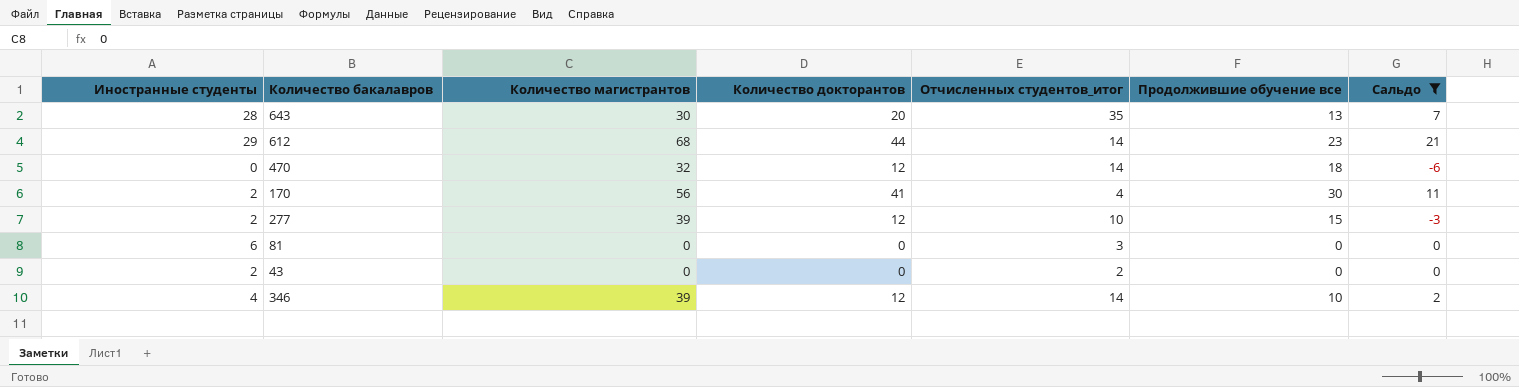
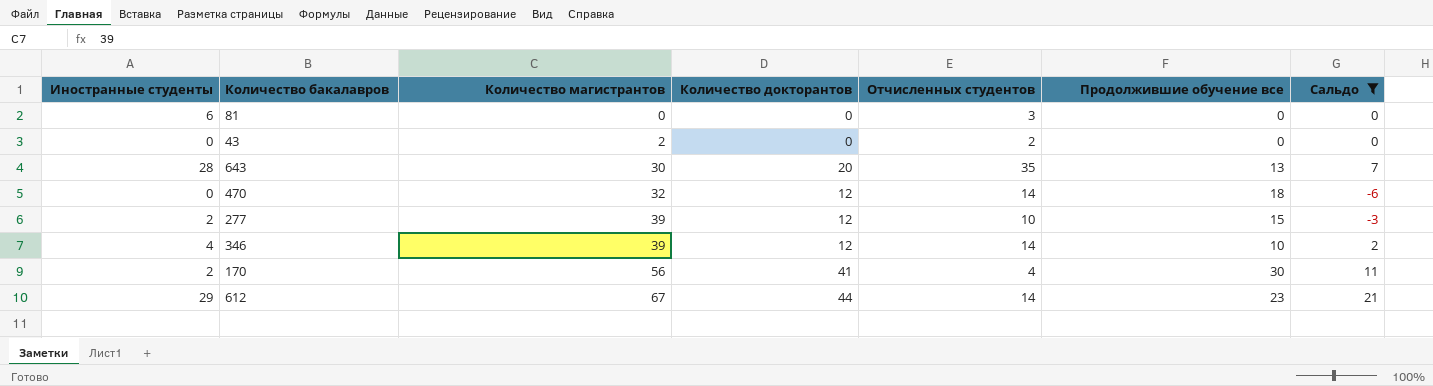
row order: none -> Количество магистрантов ascending
column name: Отчисленных студентов_итог -> Отчисленных студентов
43 | Иностранные студенты: 2 -> 0
43 | Количество магистрантов: 0 -> 2
612 | Количество магистрантов: 68 -> 67

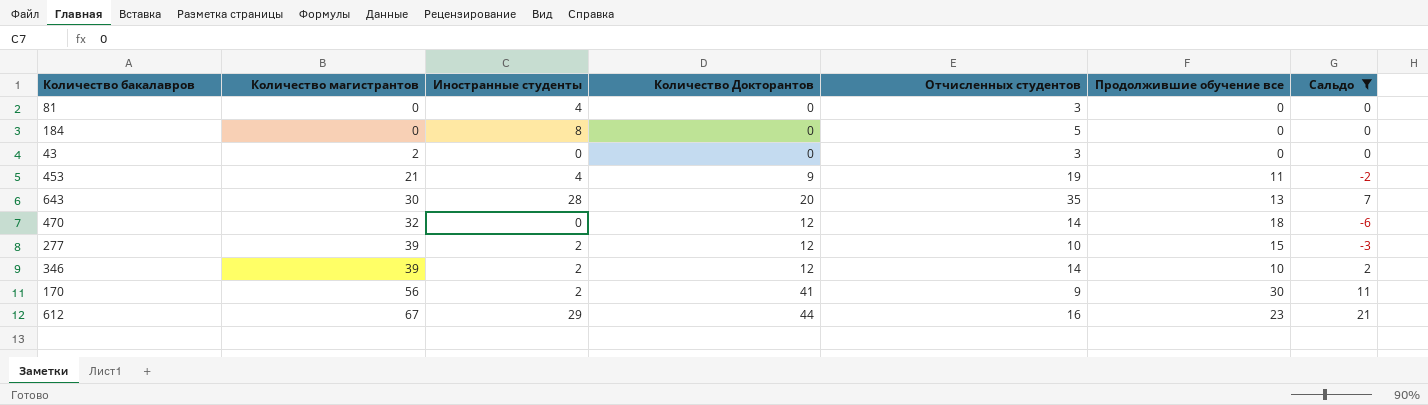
column Иностранные студенты | position: 1 -> 3
column name: Количество докторантов -> Количество Докторантов
81 | Иностранные студенты: 6 -> 4
row 184: none -> 0 | 8 | 0 | 5 | 0 | 0
43 | Отчисленных студентов: 2 -> 3
row 453: none -> 21 | 4 | 9 | 19 | 11 | -2
346 | Иностранные студенты: 4 -> 2
170 | Отчисленных студентов: 4 -> 9
612 | Отчисленных студентов: 14 -> 16

